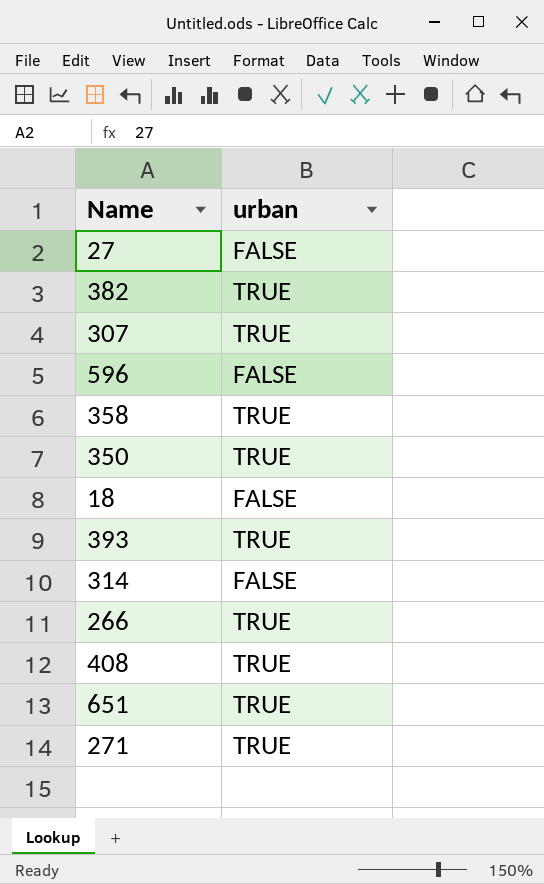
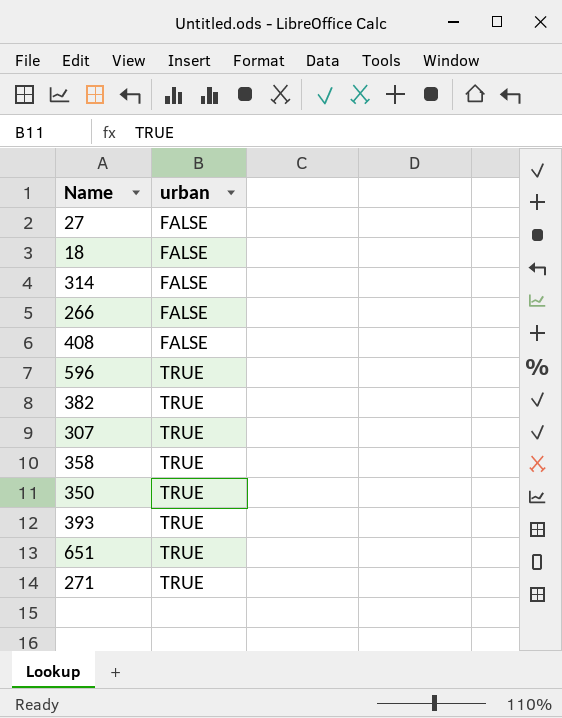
row order: none -> urban ascending
266 | urban: TRUE -> FALSE
408 | urban: TRUE -> FALSE
596 | urban: FALSE -> TRUE

